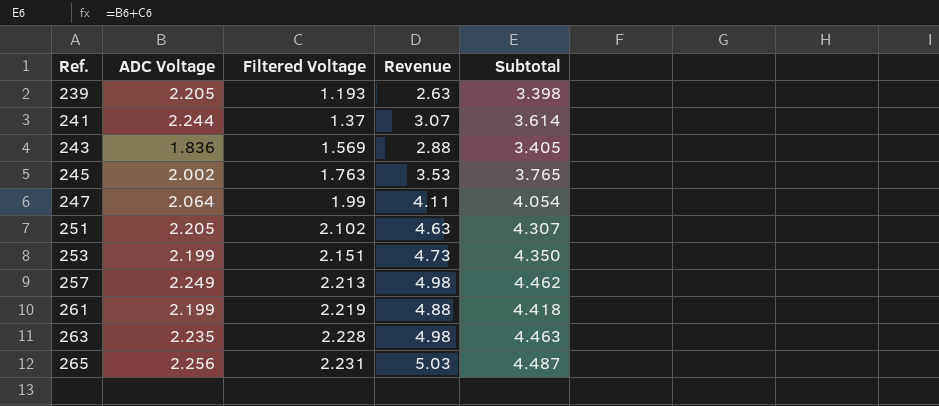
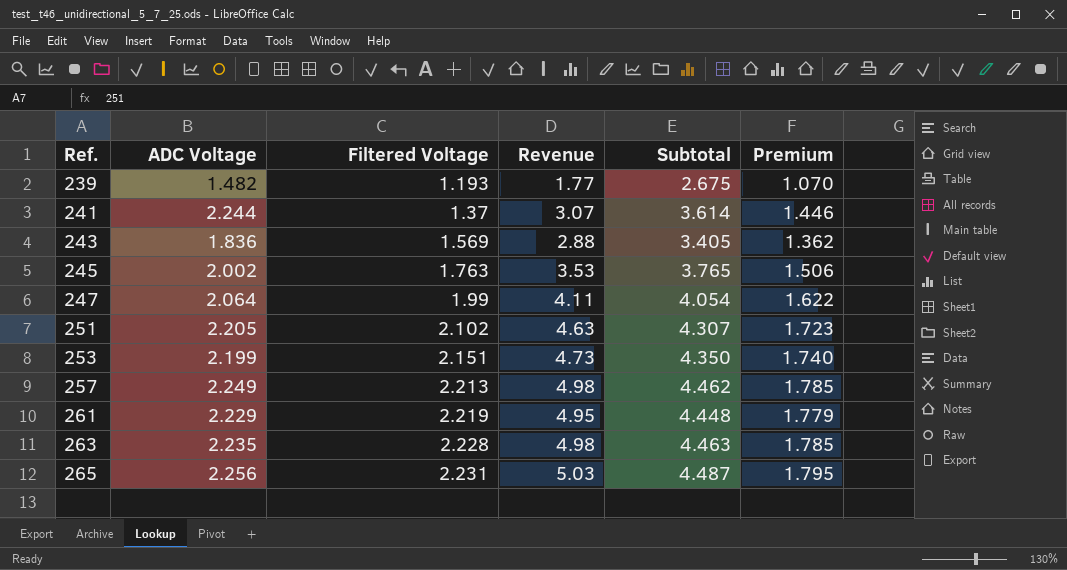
column Premium | formula: none -> [Subtotal] * 0.4
239 | ADC Voltage: 2.205 -> 1.482
239 | Revenue: 2.63 -> 1.77
239 | Subtotal: 3.398 -> 2.675
261 | ADC Voltage: 2.199 -> 2.229
261 | Revenue: 4.88 -> 4.95
261 | Subtotal: 4.418 -> 4.448

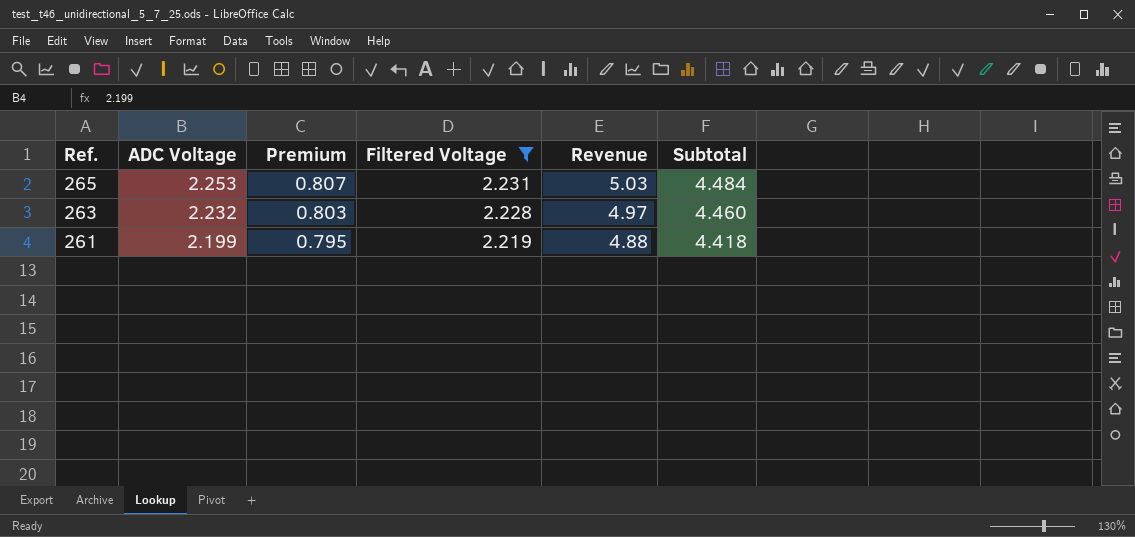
filter: none -> Filtered Voltage >= 2.219
row order: Ref. ascending -> Ref. descending
column Premium | formula: [Subtotal] * 0.4 -> [Subtotal] * 0.18
column Premium | position: 6 -> 3
265 | ADC Voltage: 2.256 -> 2.253
265 | Subtotal: 4.487 -> 4.484
263 | ADC Voltage: 2.235 -> 2.232
263 | Revenue: 4.98 -> 4.97
263 | Subtotal: 4.463 -> 4.460
261 | ADC Voltage: 2.229 -> 2.199
261 | Revenue: 4.95 -> 4.88
261 | Subtotal: 4.448 -> 4.418

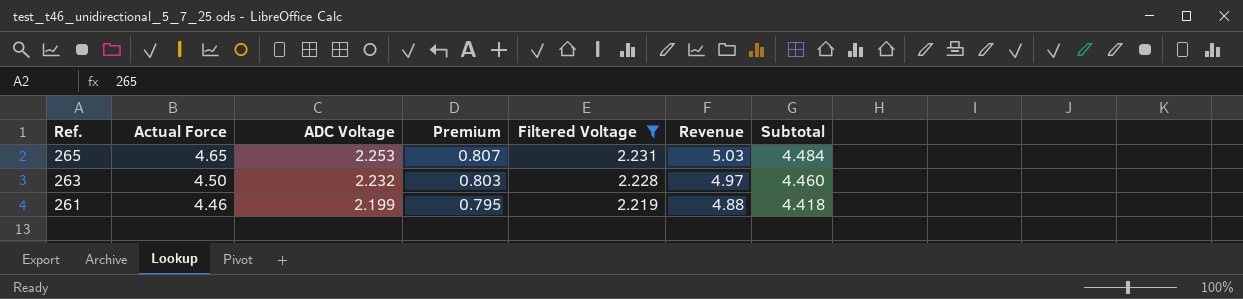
column Actual Force | position: none -> 2

